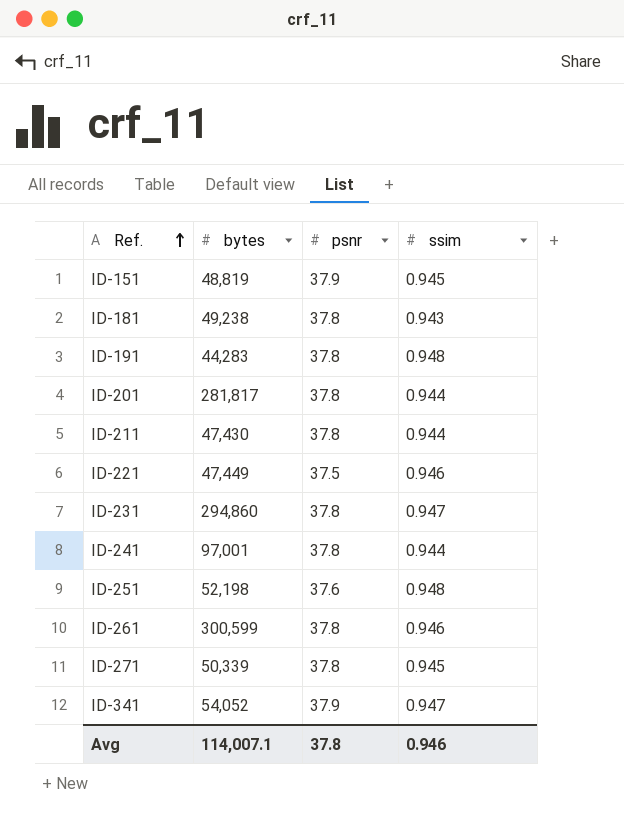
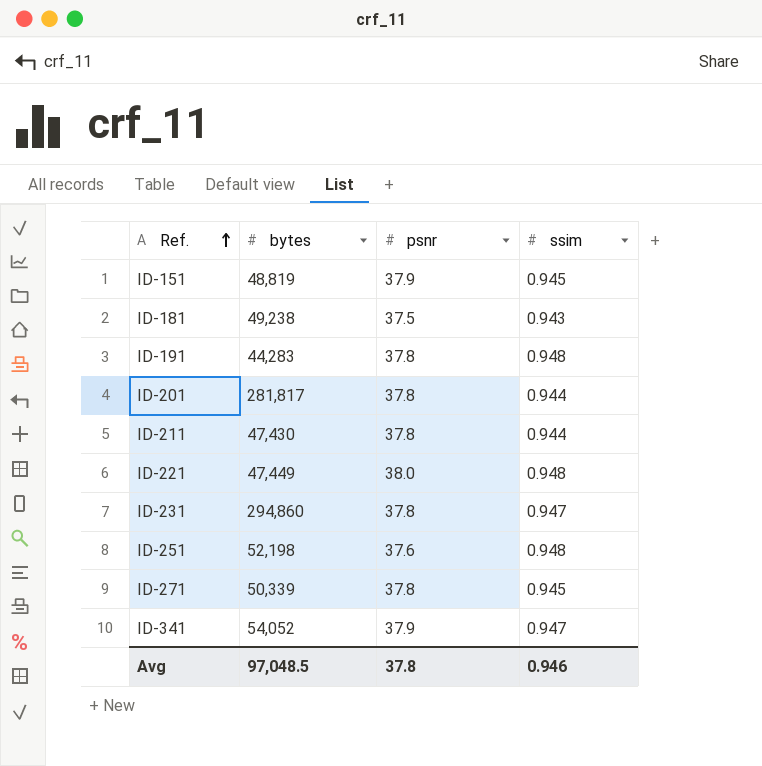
row ID-241: 97,001 | 37.8 | 0.944 -> none
row ID-261: 300,599 | 37.8 | 0.946 -> none
ID-181 | psnr: 37.8 -> 37.5
ID-221 | psnr: 37.5 -> 38.0
ID-221 | ssim: 0.946 -> 0.948
Avg | bytes: 114,007.1 -> 97,048.5

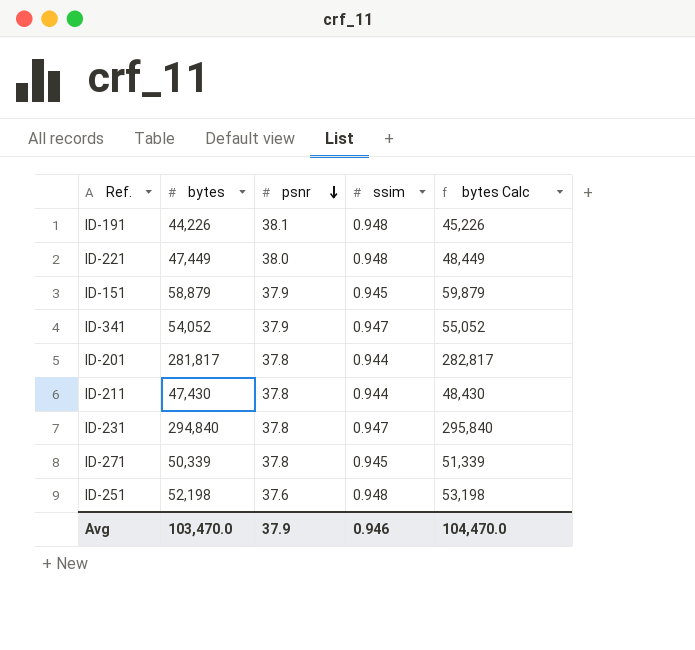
row order: Ref. ascending -> psnr descending
column bytes Calc | formula: none -> [bytes] + 1000
row ID-181: 49,238 | 37.5 | 0.943 -> none
ID-191 | bytes: 44,283 -> 44,226
ID-191 | psnr: 37.8 -> 38.1
ID-151 | bytes: 48,819 -> 58,879
ID-231 | bytes: 294,860 -> 294,840
Avg | bytes: 97,048.5 -> 103,470.0
Avg | psnr: 37.8 -> 37.9

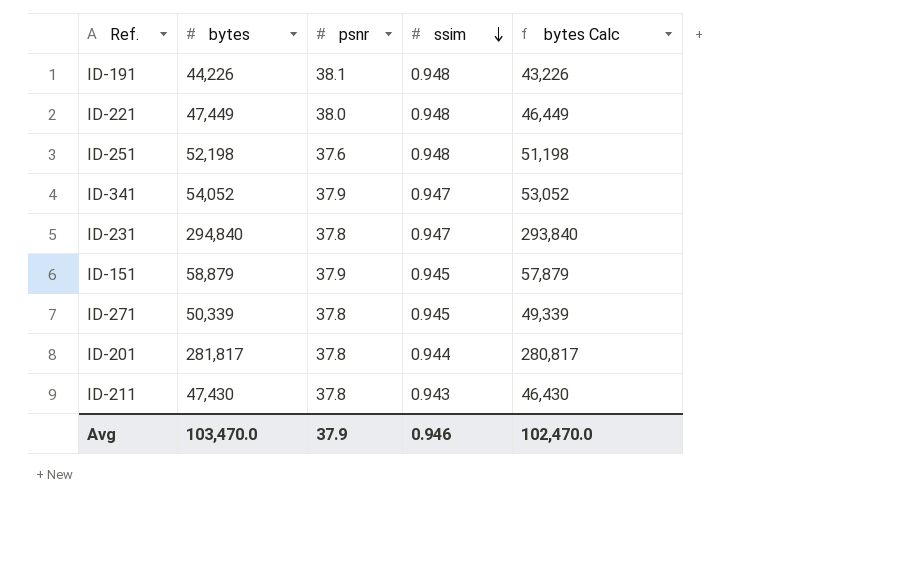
row order: psnr descending -> ssim descending
column bytes Calc | formula: [bytes] + 1000 -> [bytes] - 1000
ID-211 | ssim: 0.944 -> 0.943
Avg | bytes Calc: 104,470.0 -> 102,470.0

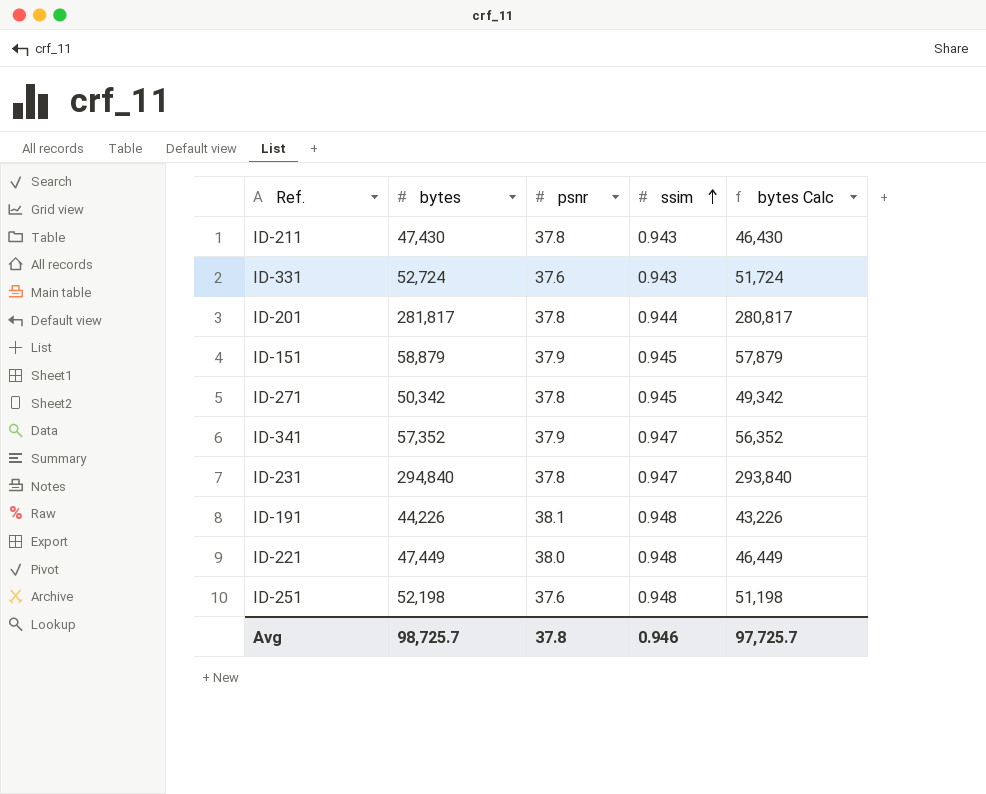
row order: ssim descending -> ssim ascending
row ID-331: none -> 52,724 | 37.6 | 0.943 | 51,724
ID-271 | bytes: 50,339 -> 50,342
ID-271 | bytes Calc: 49,339 -> 49,342
ID-341 | bytes: 54,052 -> 57,352
ID-341 | bytes Calc: 53,052 -> 56,352
Avg | bytes: 103,470.0 -> 98,725.7
Avg | psnr: 37.9 -> 37.8
Avg | bytes Calc: 102,470.0 -> 97,725.7

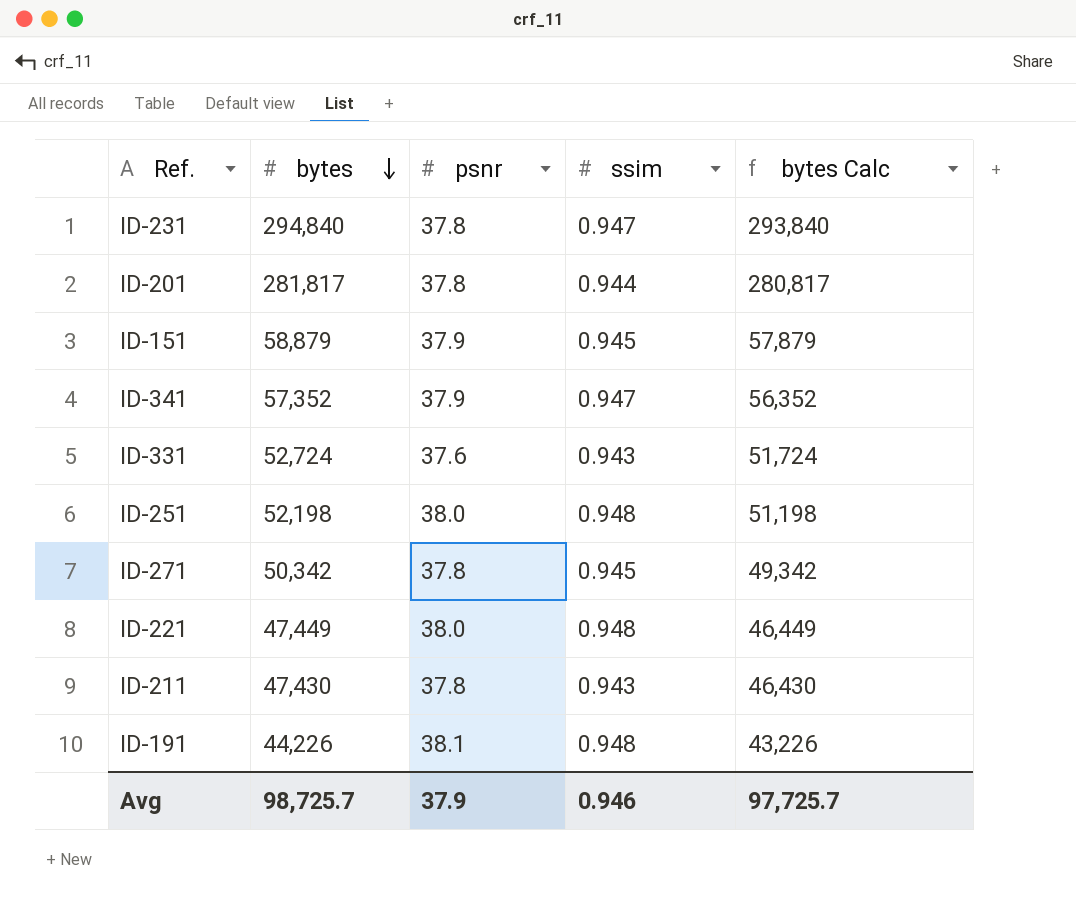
row order: ssim ascending -> bytes descending
ID-251 | psnr: 37.6 -> 38.0
Avg | psnr: 37.8 -> 37.9

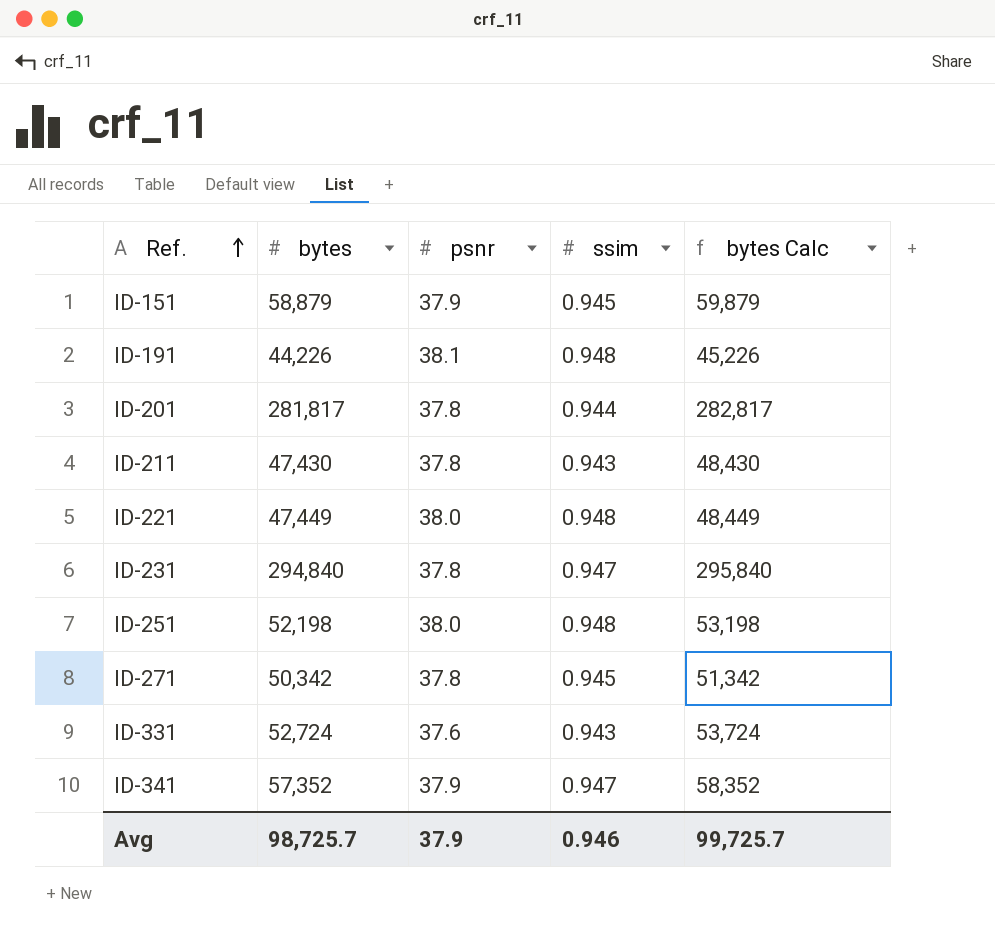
row order: bytes descending -> Ref. ascending
column bytes Calc | formula: [bytes] - 1000 -> [bytes] + 1000
Avg | bytes Calc: 97,725.7 -> 99,725.7

